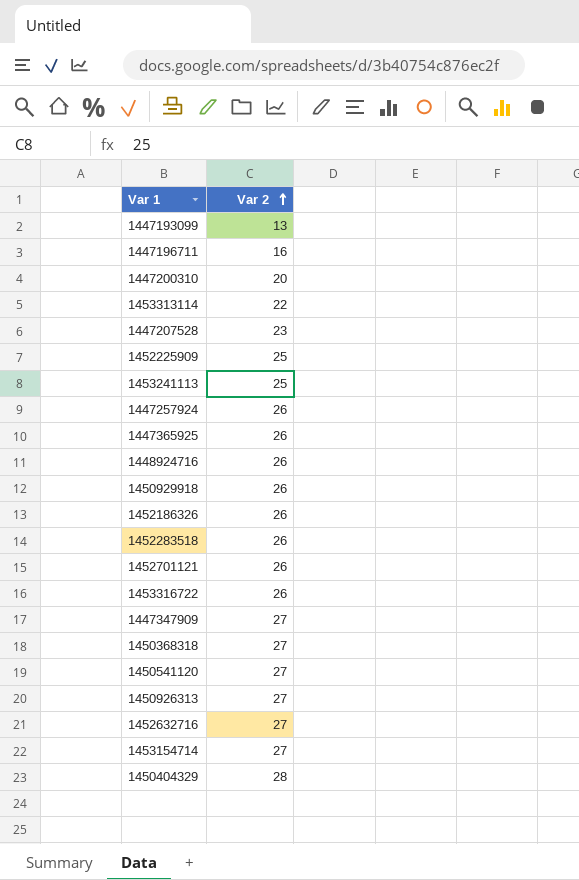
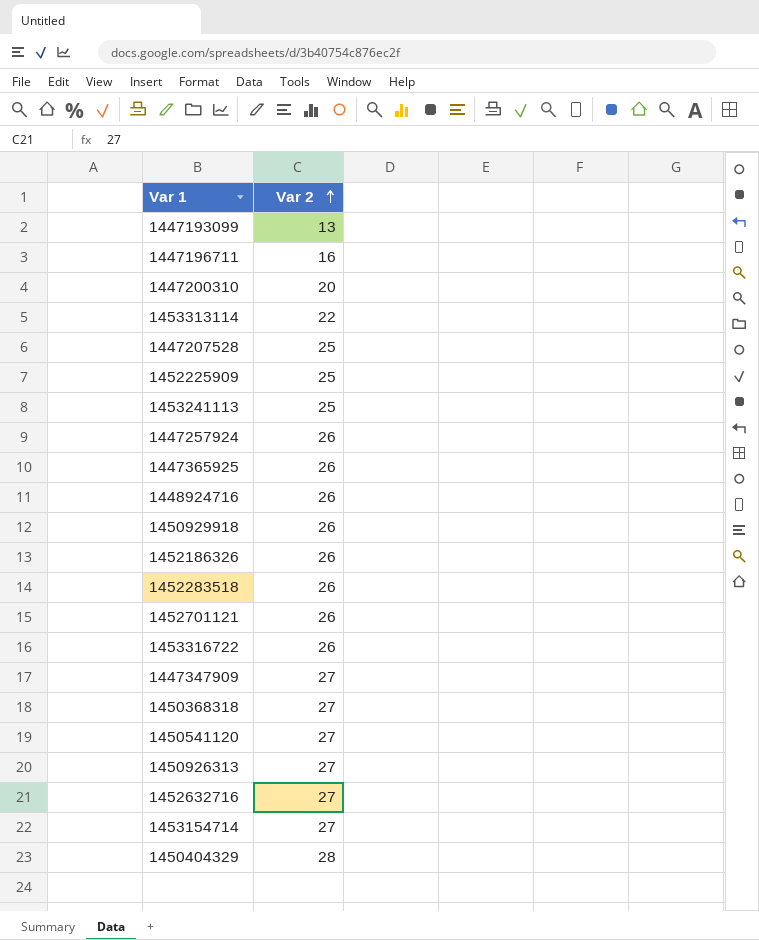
1447207528 | Var 2: 23 -> 25

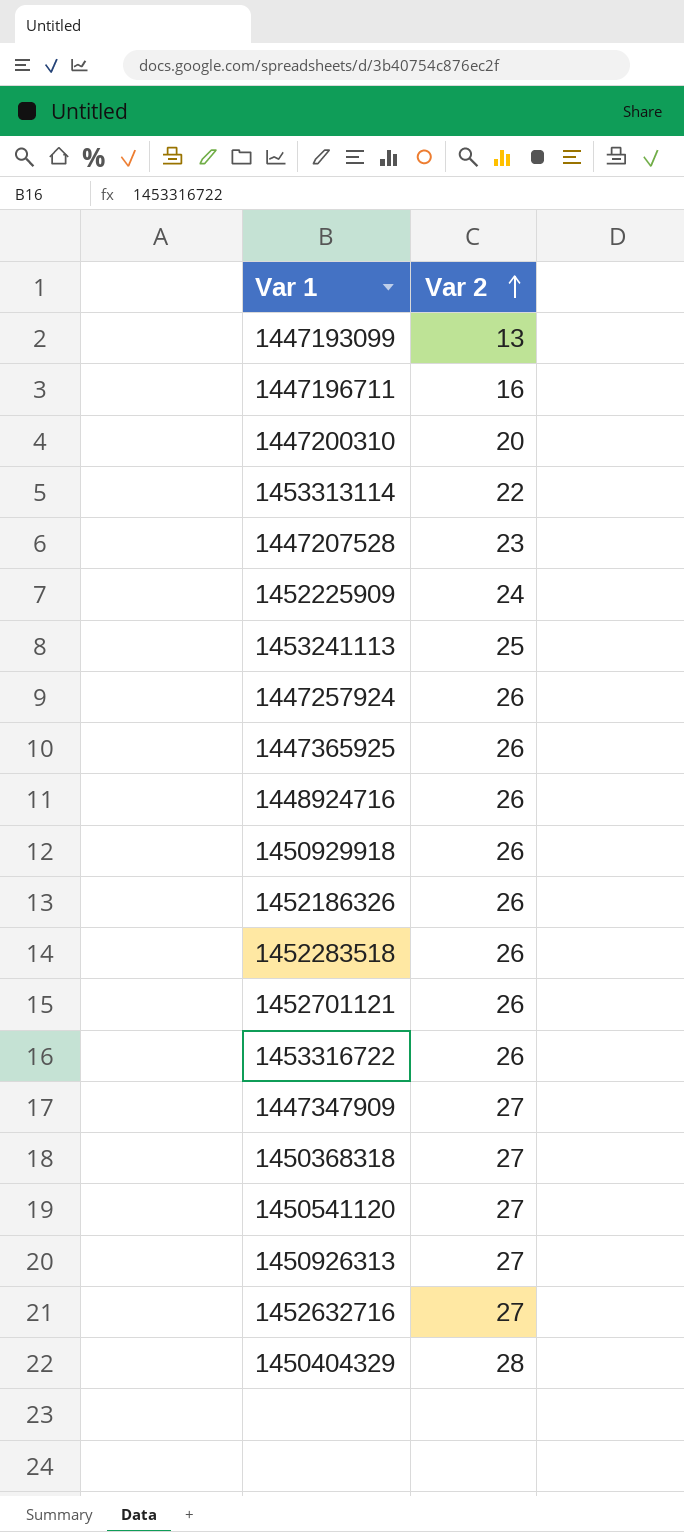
row 1453154714: 27 -> none
1447207528 | Var 2: 25 -> 23
1452225909 | Var 2: 25 -> 24

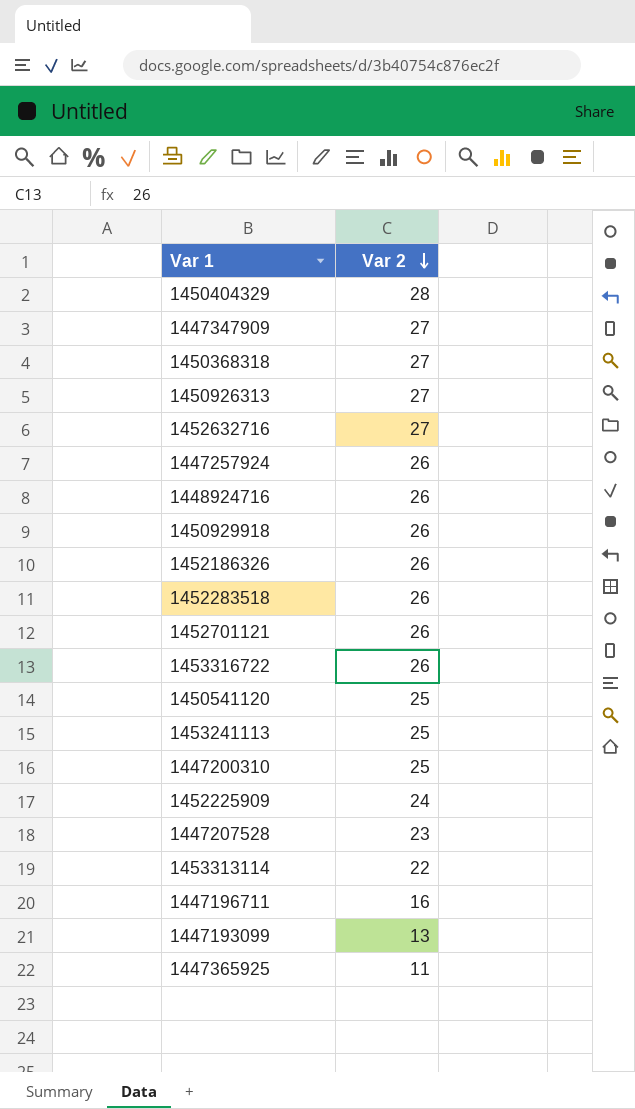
row order: Var 2 ascending -> Var 2 descending
1450541120 | Var 2: 27 -> 25
1447200310 | Var 2: 20 -> 25
1447365925 | Var 2: 26 -> 11

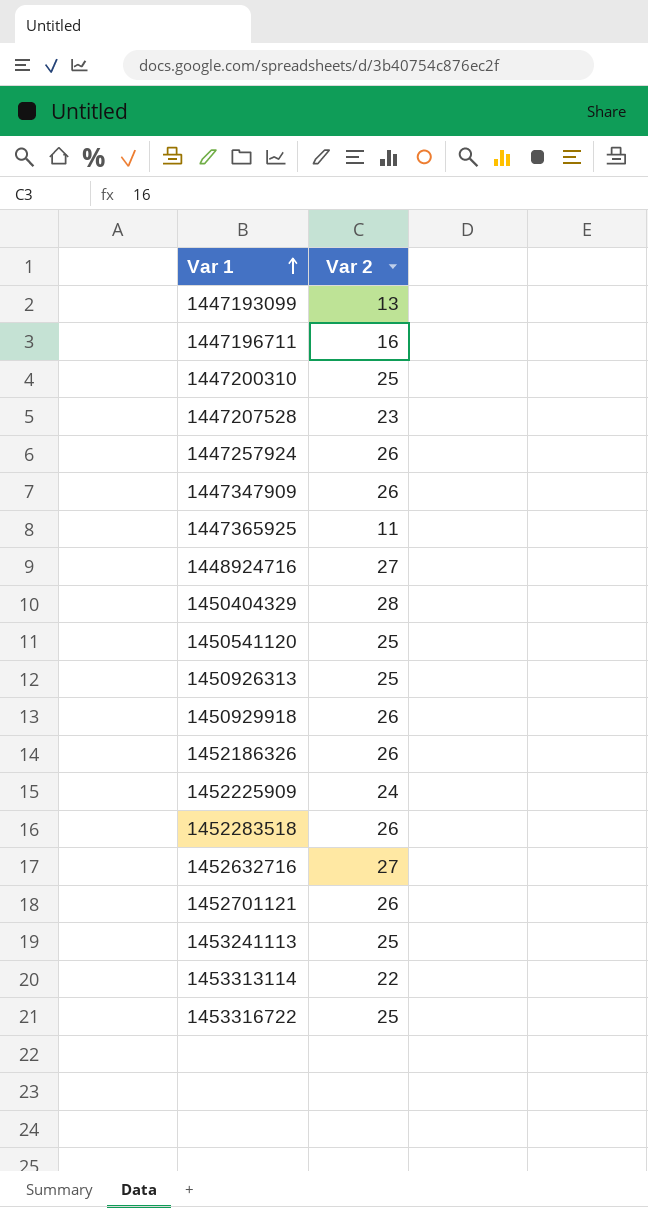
row order: Var 2 descending -> Var 1 ascending
row 1450368318: 27 -> none
1447347909 | Var 2: 27 -> 26
1448924716 | Var 2: 26 -> 27
1450926313 | Var 2: 27 -> 25
1453316722 | Var 2: 26 -> 25

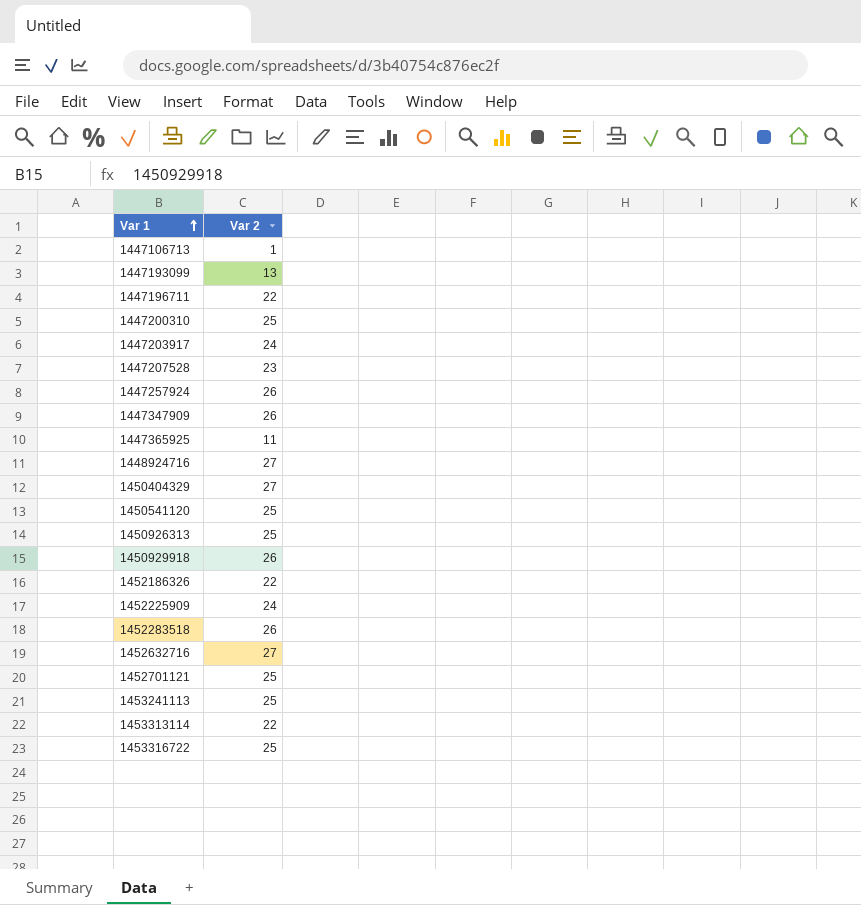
row 1447106713: none -> 1
1447196711 | Var 2: 16 -> 22
row 1447203917: none -> 24
1450404329 | Var 2: 28 -> 27
1452186326 | Var 2: 26 -> 22
1452701121 | Var 2: 26 -> 25

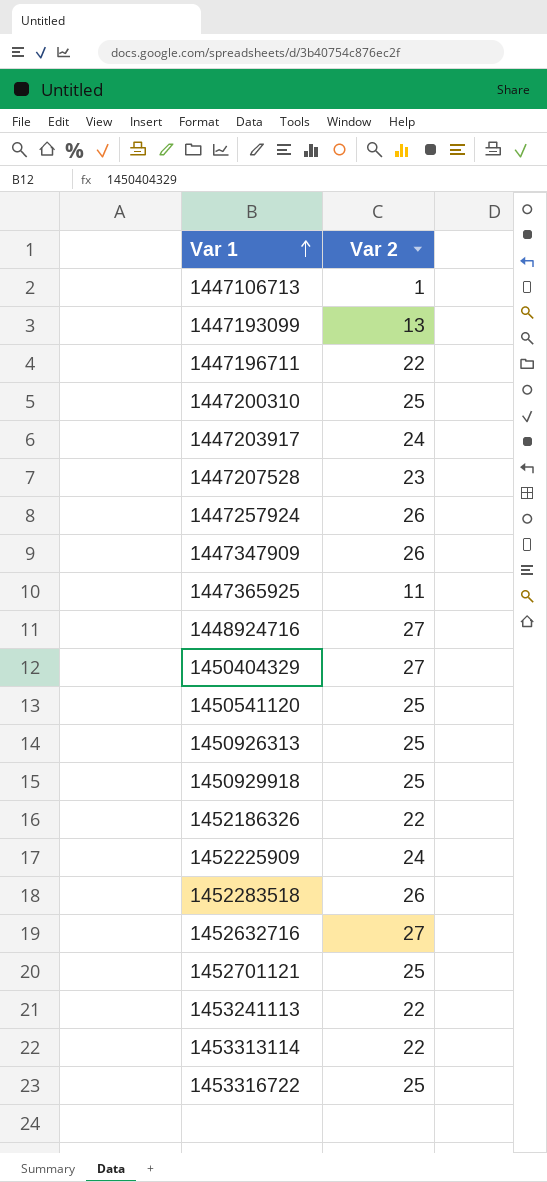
1450929918 | Var 2: 26 -> 25
1453241113 | Var 2: 25 -> 22

